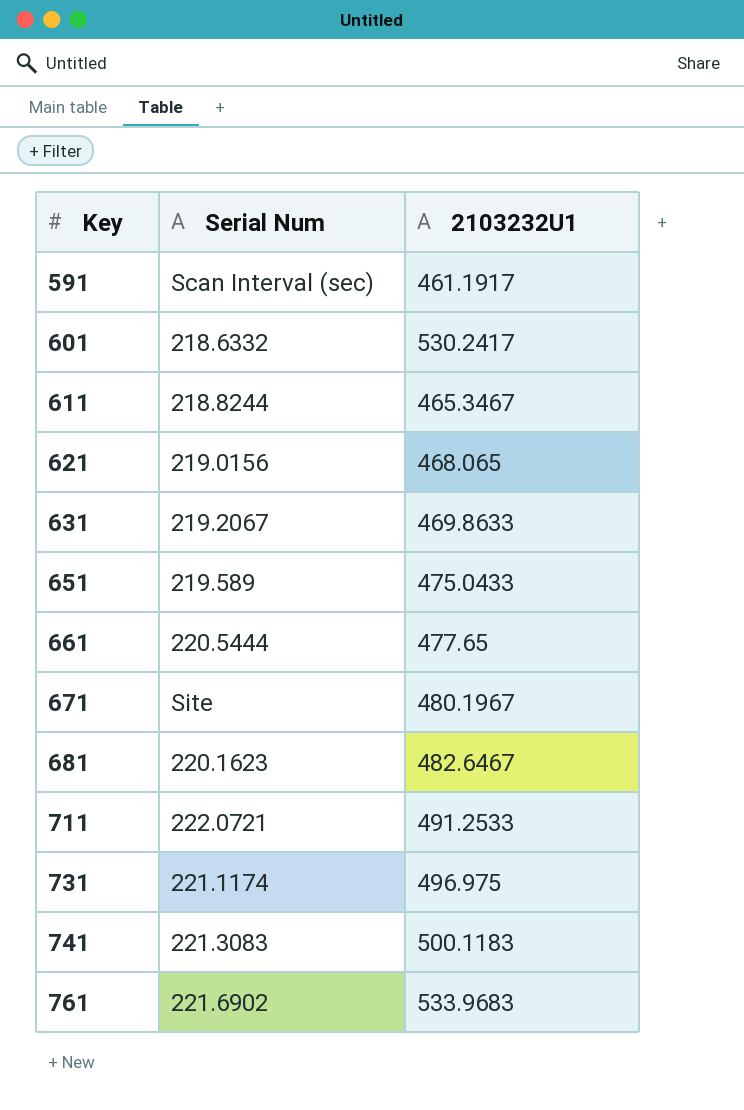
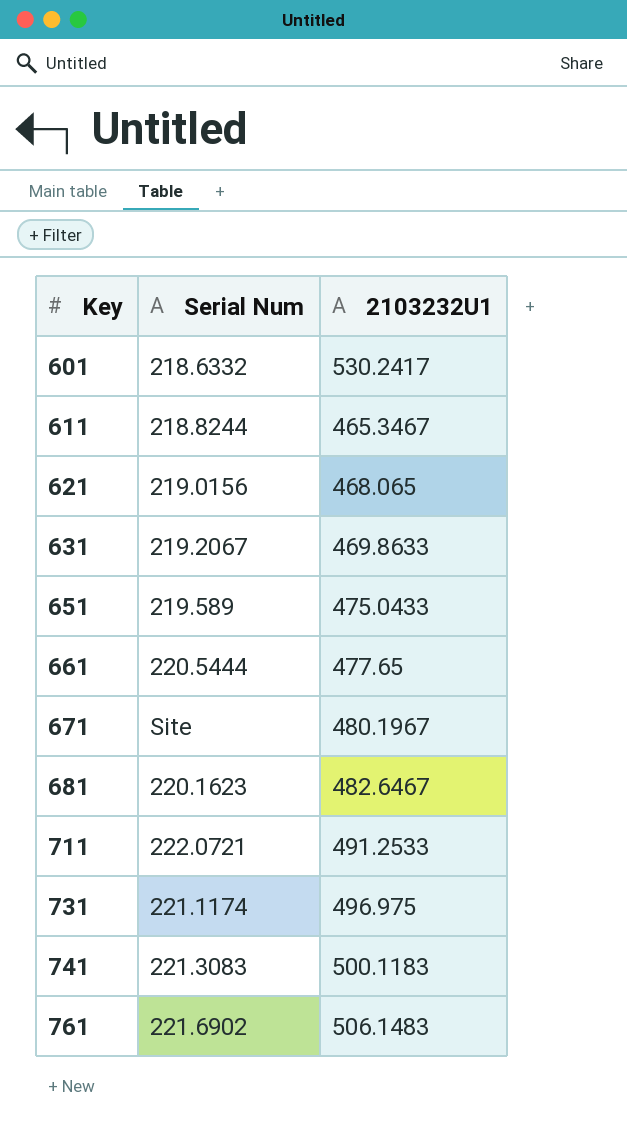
row 591: Scan Interval (sec) | 461.1917 -> none
761 | 2103232U1: 533.9683 -> 506.1483

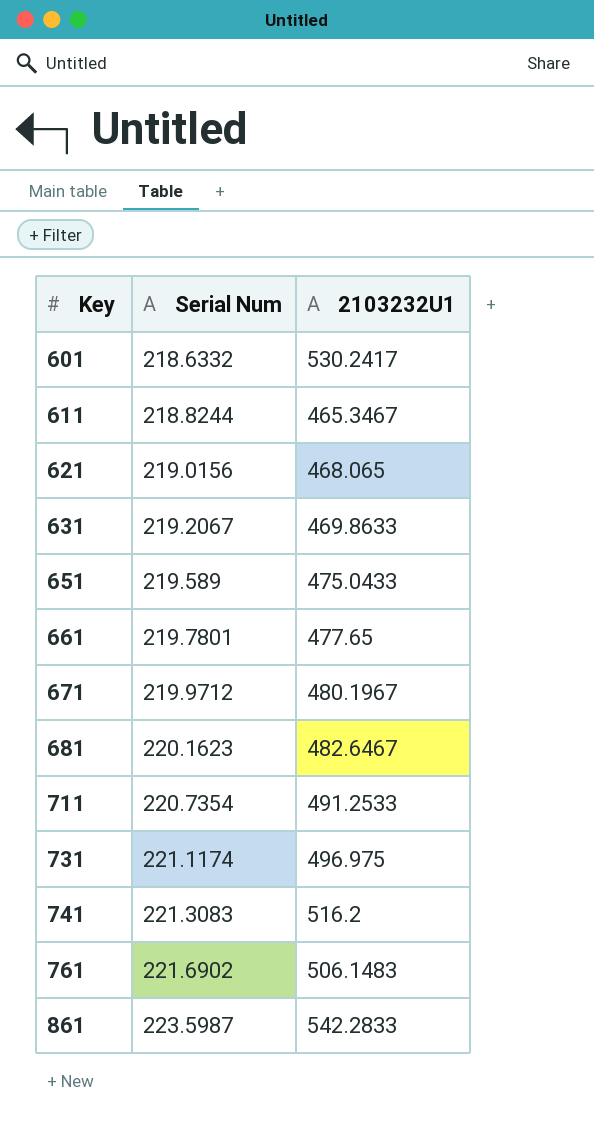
661 | Serial Num: 220.5444 -> 219.7801
671 | Serial Num: Site -> 219.9712
711 | Serial Num: 222.0721 -> 220.7354
741 | 2103232U1: 500.1183 -> 516.2
row 861: none -> 223.5987 | 542.2833

